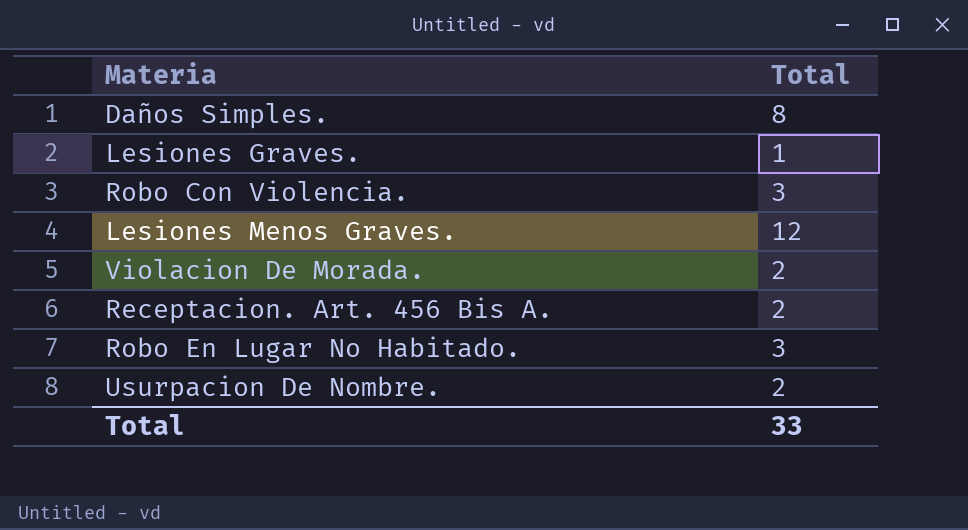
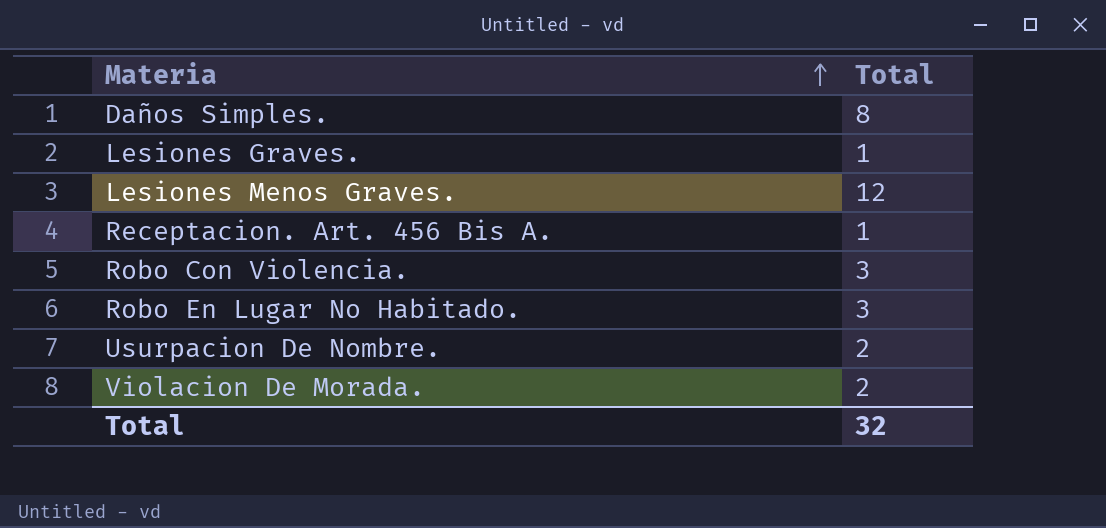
row order: none -> Materia ascending
Receptacion. Art. 456 Bis A. | Total: 2 -> 1
Total | Total: 33 -> 32

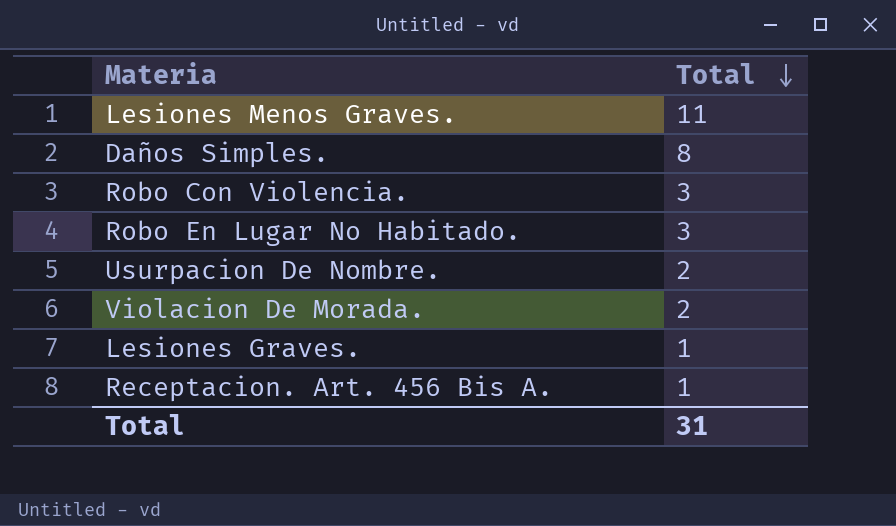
row order: Materia ascending -> Total descending
Lesiones Menos Graves. | Total: 12 -> 11
Total | Total: 32 -> 31

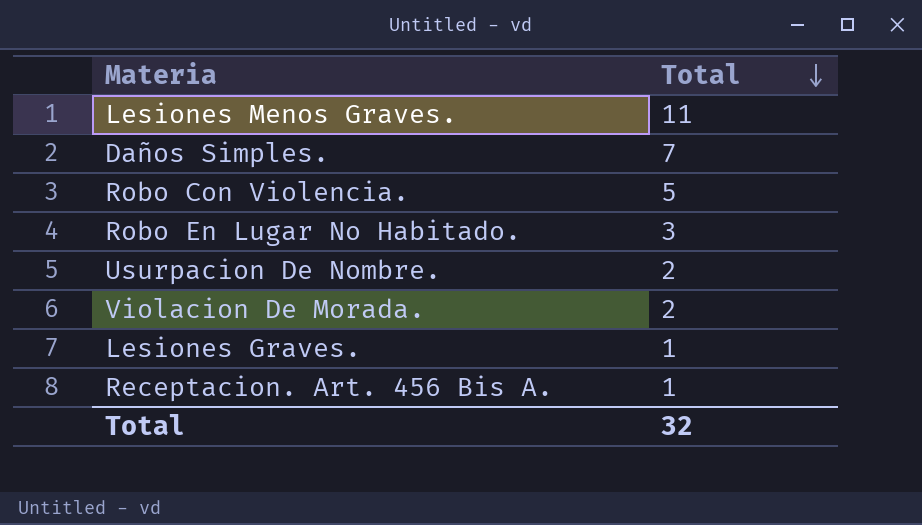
Daños Simples. | Total: 8 -> 7
Robo Con Violencia. | Total: 3 -> 5
Total | Total: 31 -> 32

